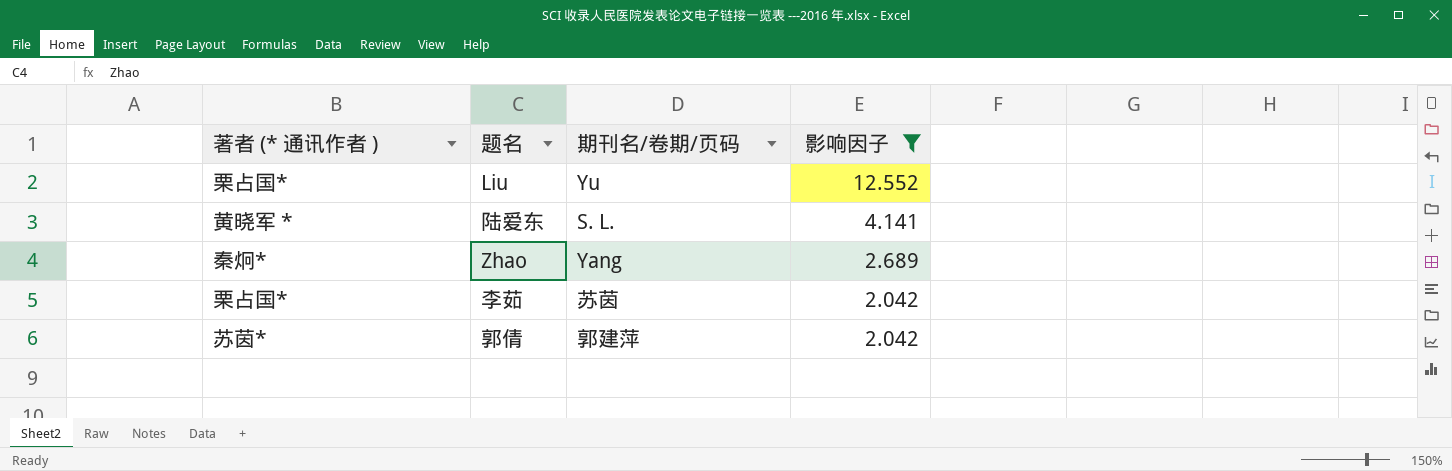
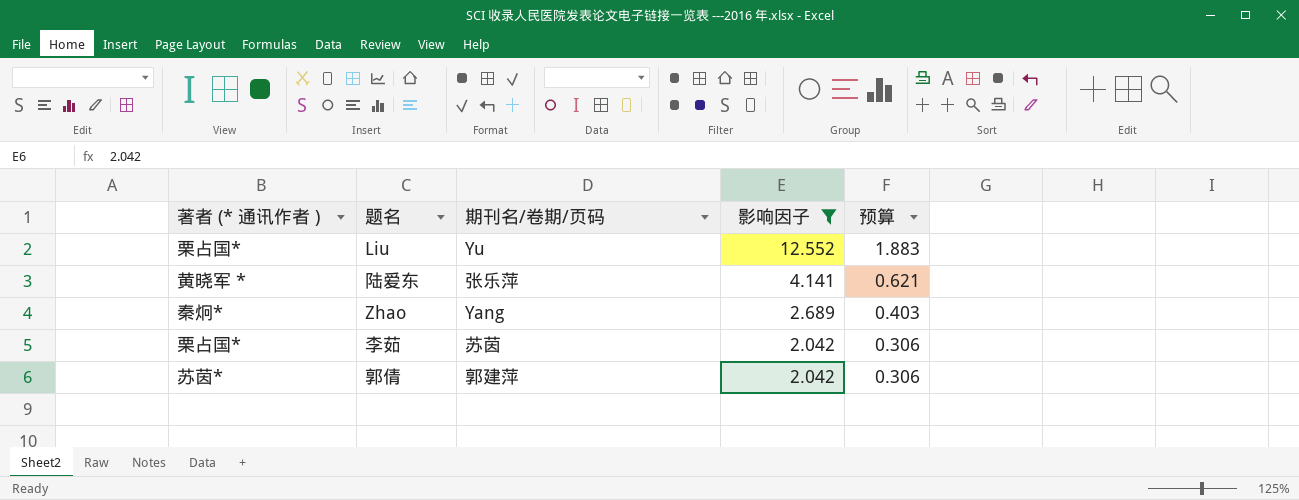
column 预算 | formula: none -> [影响因子] * 0.15
陆爱东 | 期刊名/卷期/页码: S. L. -> 张乐萍

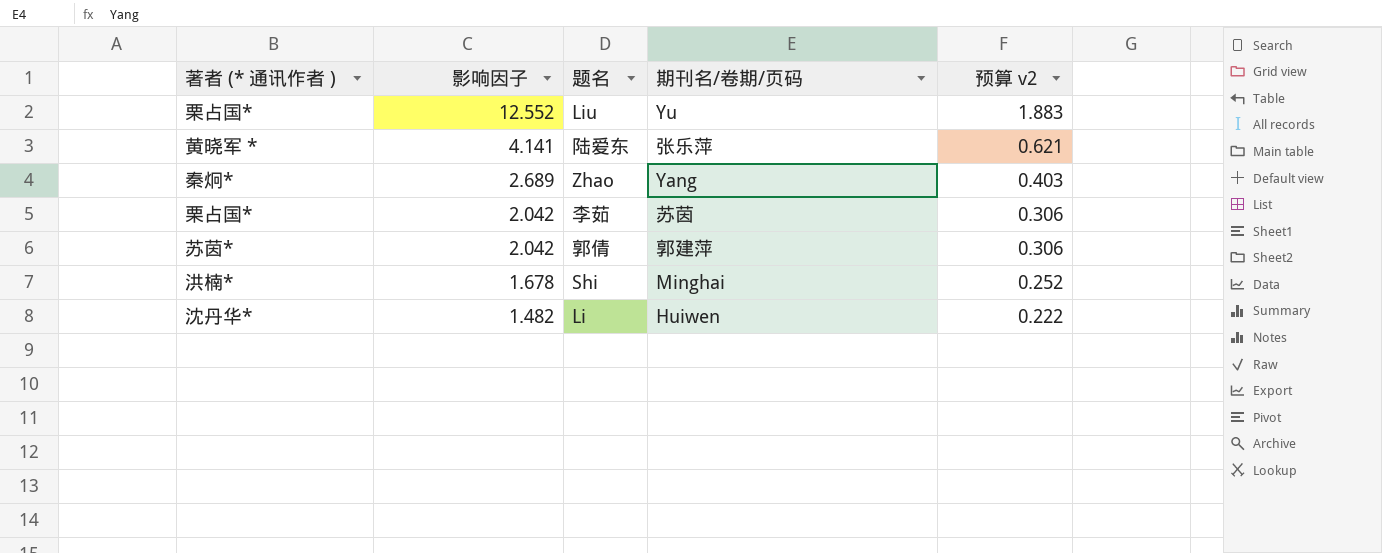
filter: 影响因子 >= 2.042 -> none
column 影响因子 | position: 4 -> 2
column name: 预算 -> 预算 v2

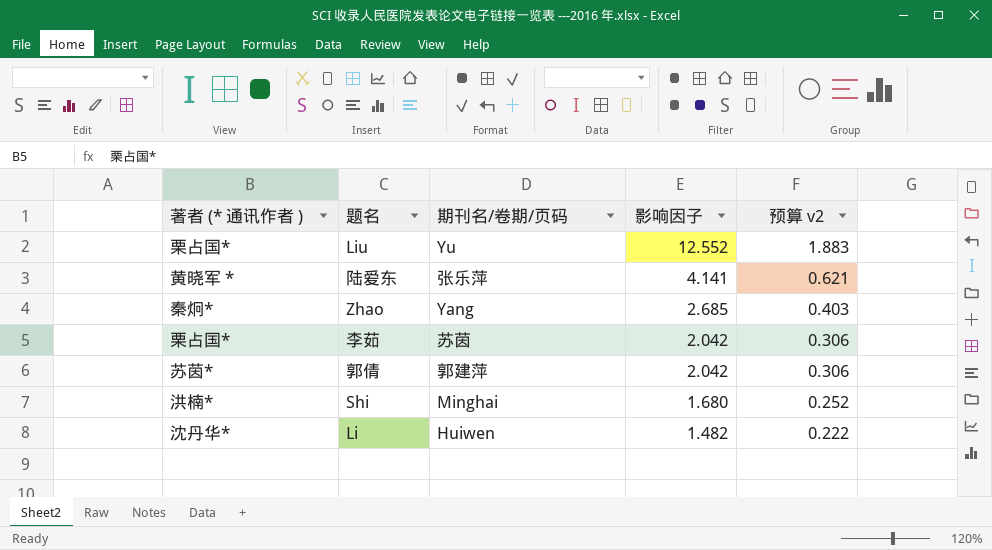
column 影响因子 | position: 2 -> 4
Zhao | 影响因子: 2.689 -> 2.685
Shi | 影响因子: 1.678 -> 1.680

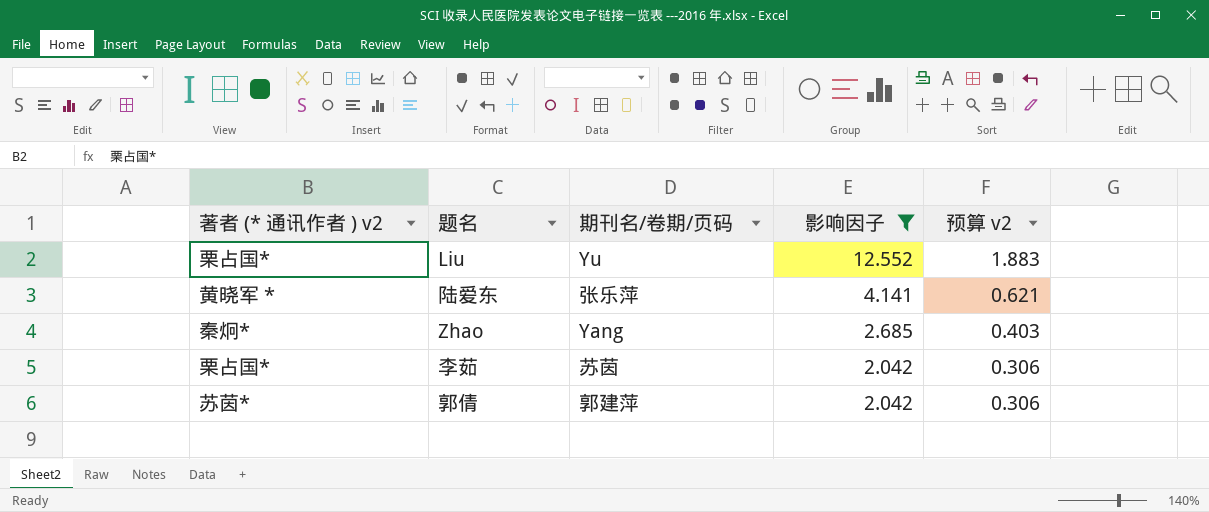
filter: none -> 影响因子 >= 2.042
column name: 著者 (* 通讯作者 ) -> 著者 (* 通讯作者 ) v2

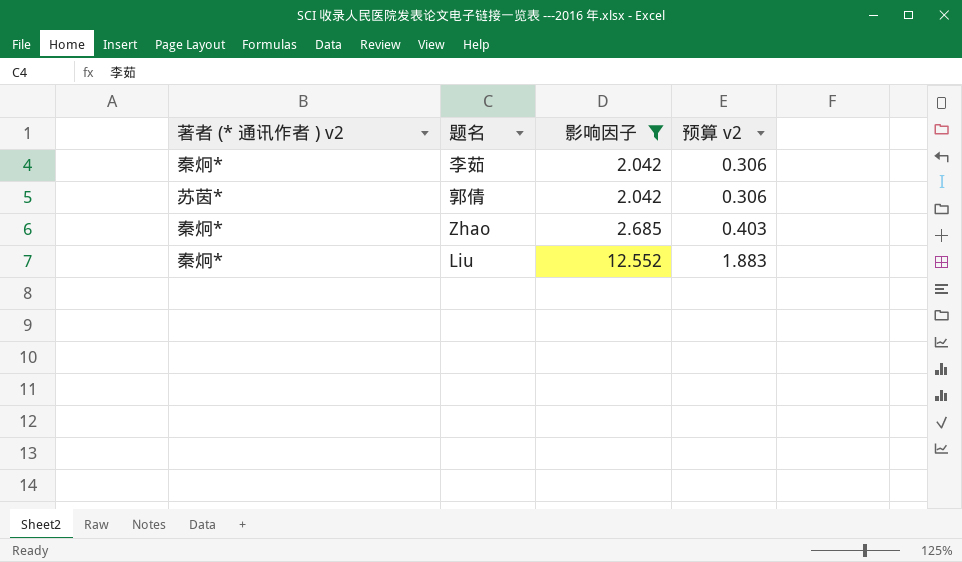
row order: 影响因子 descending -> 影响因子 ascending
column 期刊名/卷期/页码 | position: 3 -> none
row 陆爱东: 黄晓军 * | 张乐萍 | 4.141 | 0.621 -> none
李茹 | 著者 (* 通讯作者 ) v2: 栗占国* -> 秦炯*
Liu | 著者 (* 通讯作者 ) v2: 栗占国* -> 秦炯*

